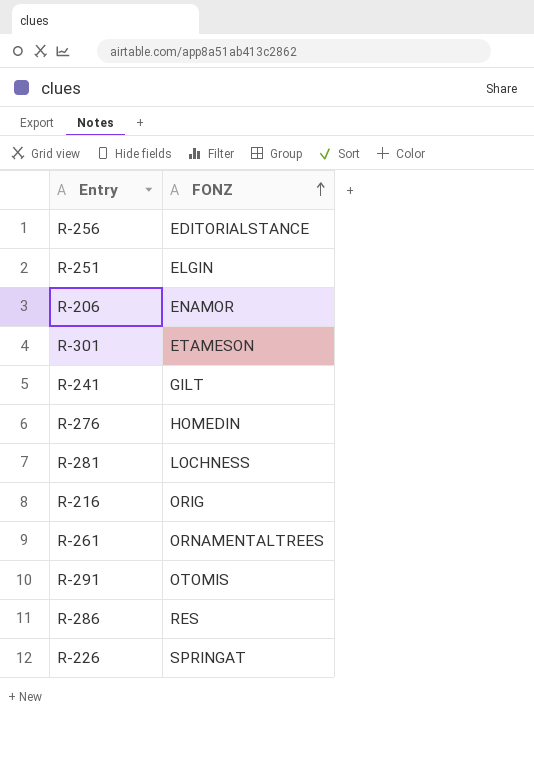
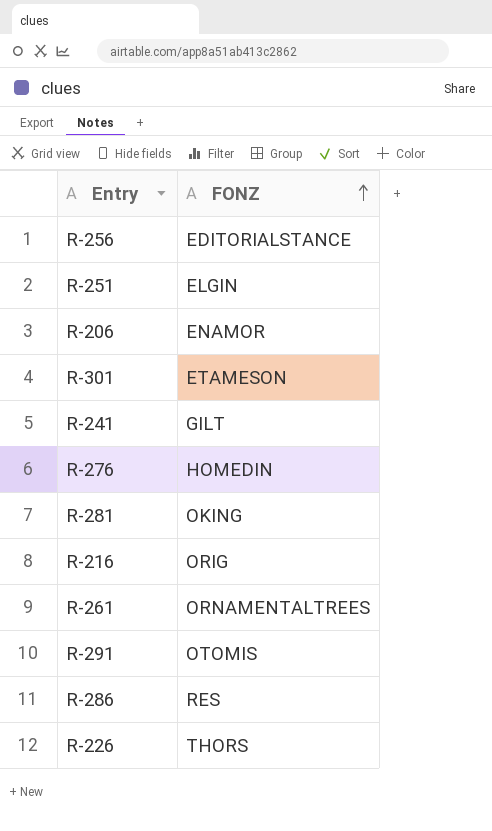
R-281 | FONZ: LOCHNESS -> OKING
R-226 | FONZ: SPRINGAT -> THORS

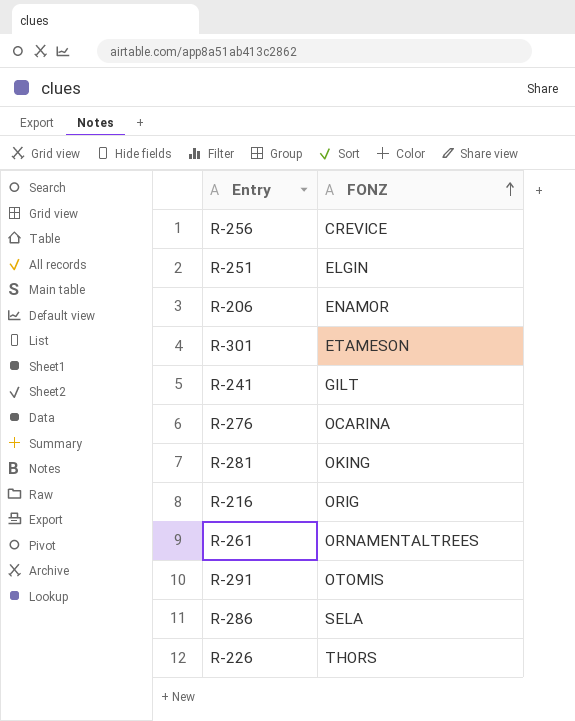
R-256 | FONZ: EDITORIALSTANCE -> CREVICE
R-276 | FONZ: HOMEDIN -> OCARINA
R-286 | FONZ: RES -> SELA

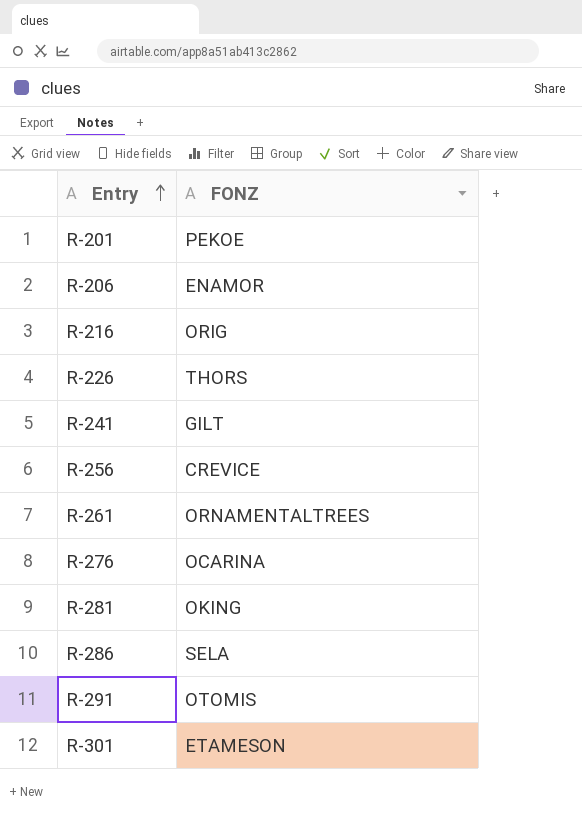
row order: FONZ ascending -> Entry ascending
row R-251: ELGIN -> none
row R-201: none -> PEKOE

